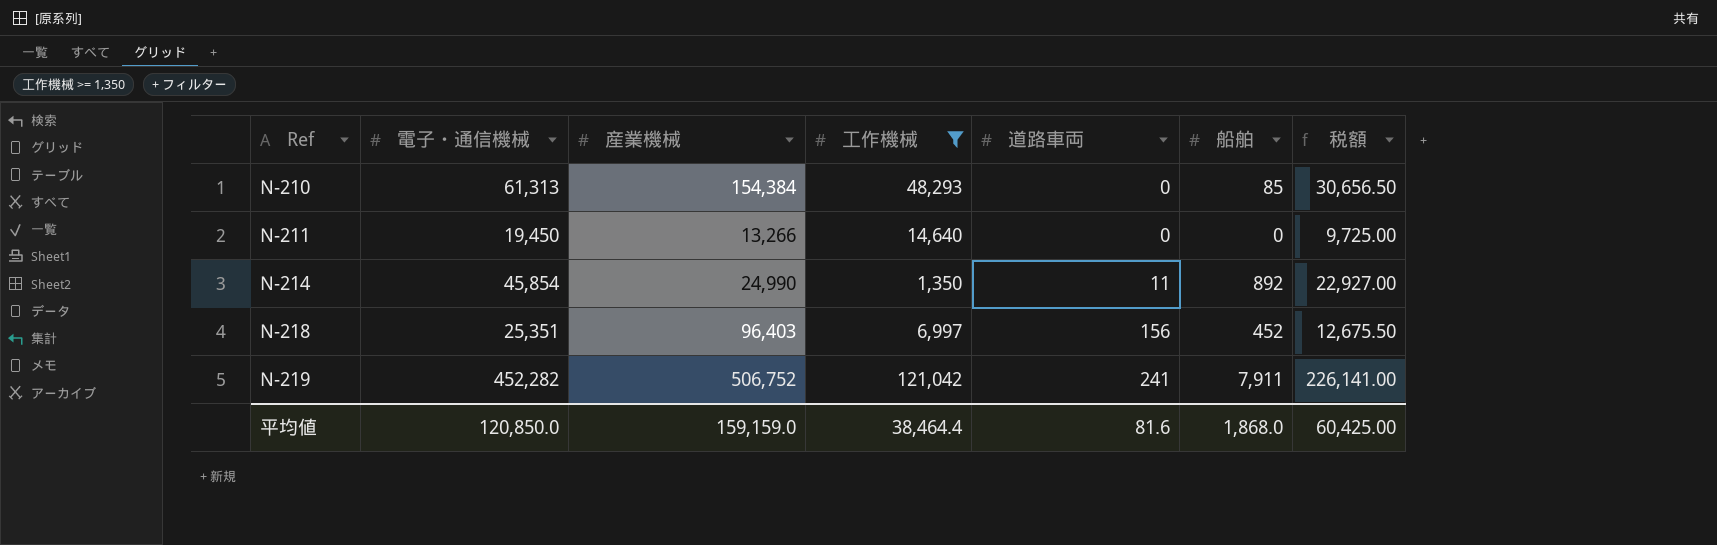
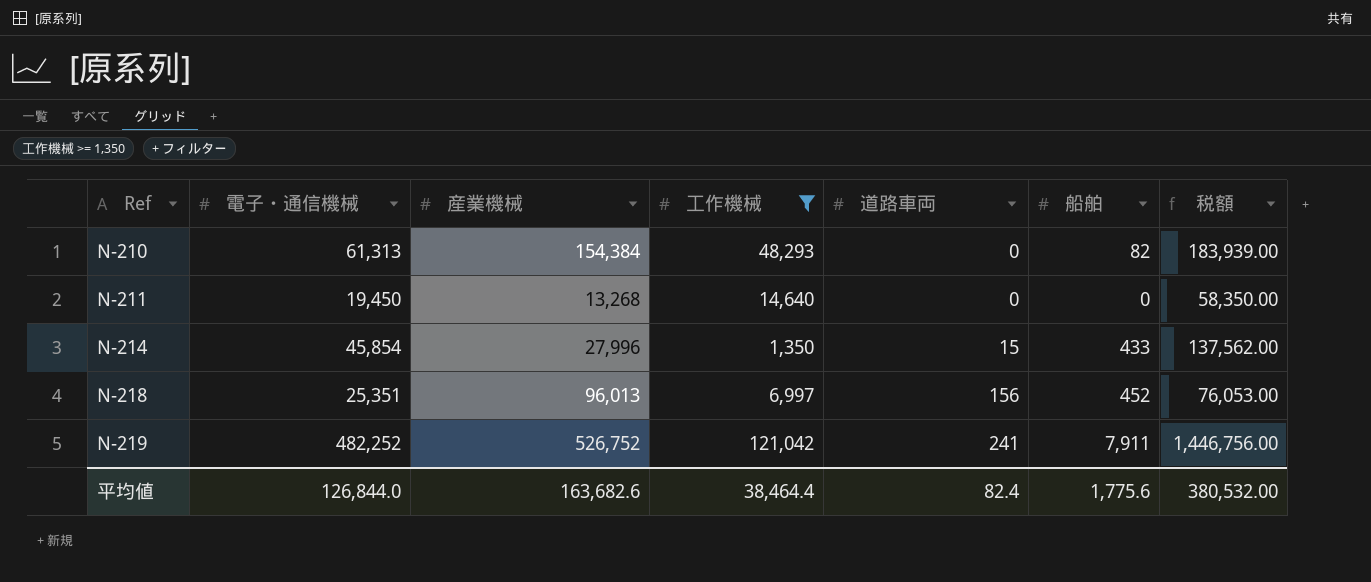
column 税額 | formula: [電子・通信機械] * 0.5 -> [電子・通信機械] * 3
N-210 | 船舶: 85 -> 82
N-211 | 産業機械: 13,266 -> 13,268
N-214 | 産業機械: 24,990 -> 27,996
N-214 | 道路車両: 11 -> 15
N-214 | 船舶: 892 -> 433
N-218 | 産業機械: 96,403 -> 96,013
N-219 | 電子・通信機械: 452,282 -> 482,252
N-219 | 産業機械: 506,752 -> 526,752
平均値 | 電子・通信機械: 120,850.0 -> 126,844.0
平均値 | 産業機械: 159,159.0 -> 163,682.6
平均値 | 道路車両: 81.6 -> 82.4
平均値 | 船舶: 1,868.0 -> 1,775.6
平均値 | 税額: 60,425.00 -> 380,532.00

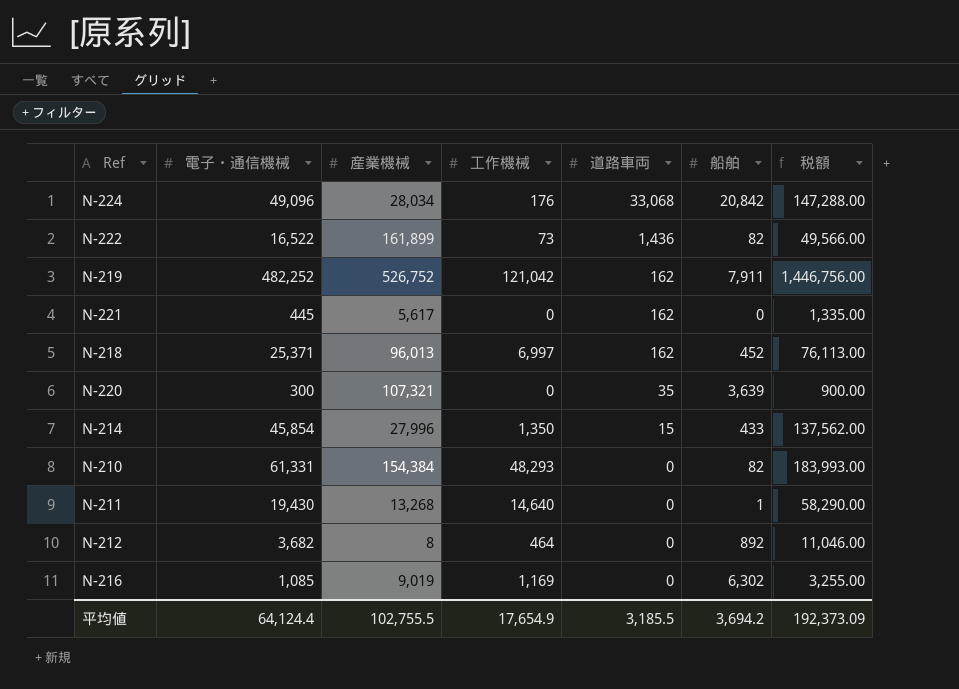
filter: 工作機械 >= 1,350 -> none
row order: Ref ascending -> 道路車両 descending
N-219 | 道路車両: 241 -> 162
N-218 | 電子・通信機械: 25,351 -> 25,371
N-218 | 道路車両: 156 -> 162
N-218 | 税額: 76,053.00 -> 76,113.00
N-210 | 電子・通信機械: 61,313 -> 61,331
N-210 | 税額: 183,939.00 -> 183,993.00
N-211 | 電子・通信機械: 19,450 -> 19,430
N-211 | 船舶: 0 -> 1
N-211 | 税額: 58,350.00 -> 58,290.00
平均値 | 電子・通信機械: 126,844.0 -> 64,124.4
平均値 | 産業機械: 163,682.6 -> 102,755.5
平均値 | 工作機械: 38,464.4 -> 17,654.9
平均値 | 道路車両: 82.4 -> 3,185.5
平均値 | 船舶: 1,775.6 -> 3,694.2
平均値 | 税額: 380,532.00 -> 192,373.09

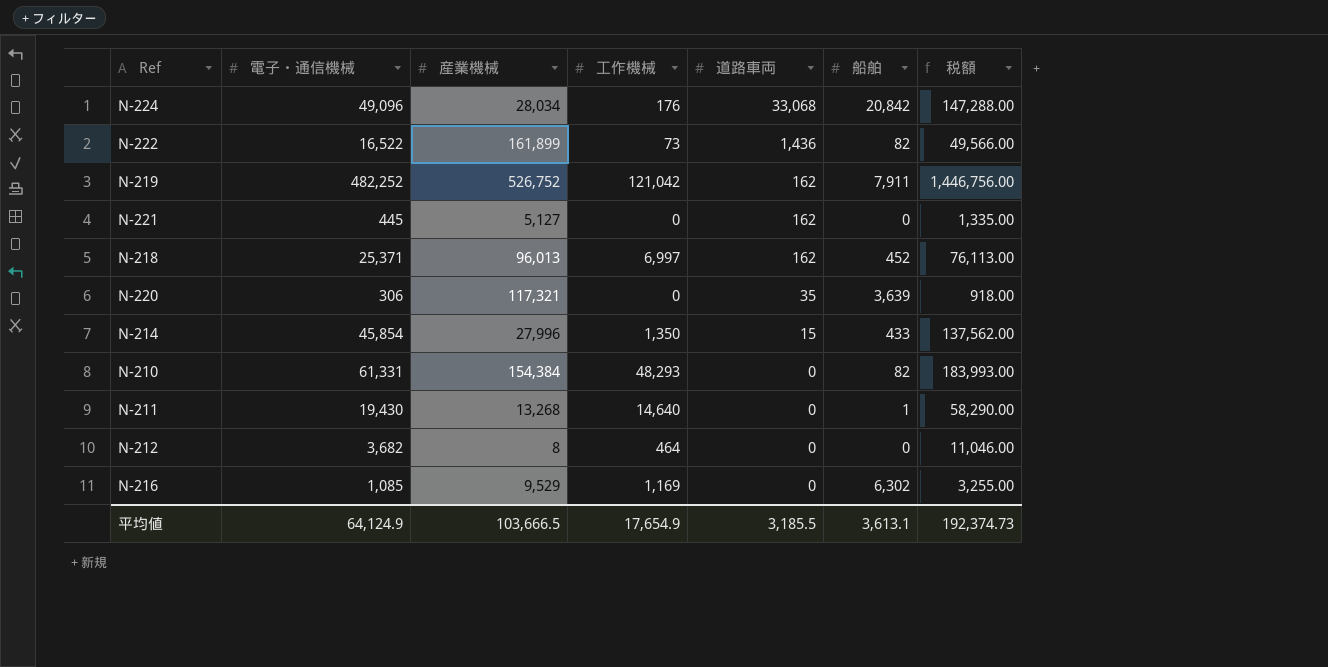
N-221 | 産業機械: 5,617 -> 5,127
N-220 | 電子・通信機械: 300 -> 306
N-220 | 産業機械: 107,321 -> 117,321
N-220 | 税額: 900.00 -> 918.00
N-212 | 船舶: 892 -> 0
N-216 | 産業機械: 9,019 -> 9,529
平均値 | 電子・通信機械: 64,124.4 -> 64,124.9
平均値 | 産業機械: 102,755.5 -> 103,666.5
平均値 | 船舶: 3,694.2 -> 3,613.1
平均値 | 税額: 192,373.09 -> 192,374.73

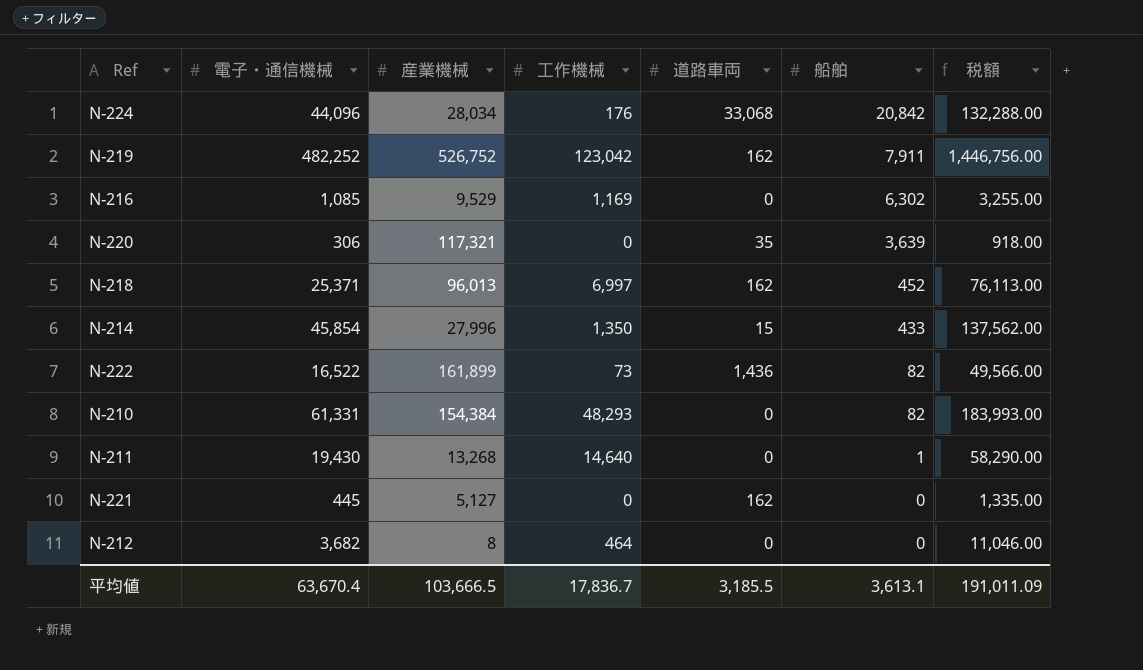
row order: 道路車両 descending -> 船舶 descending
N-224 | 電子・通信機械: 49,096 -> 44,096
N-224 | 税額: 147,288.00 -> 132,288.00
N-219 | 工作機械: 121,042 -> 123,042
平均値 | 電子・通信機械: 64,124.9 -> 63,670.4
平均値 | 工作機械: 17,654.9 -> 17,836.7
平均値 | 税額: 192,374.73 -> 191,011.09

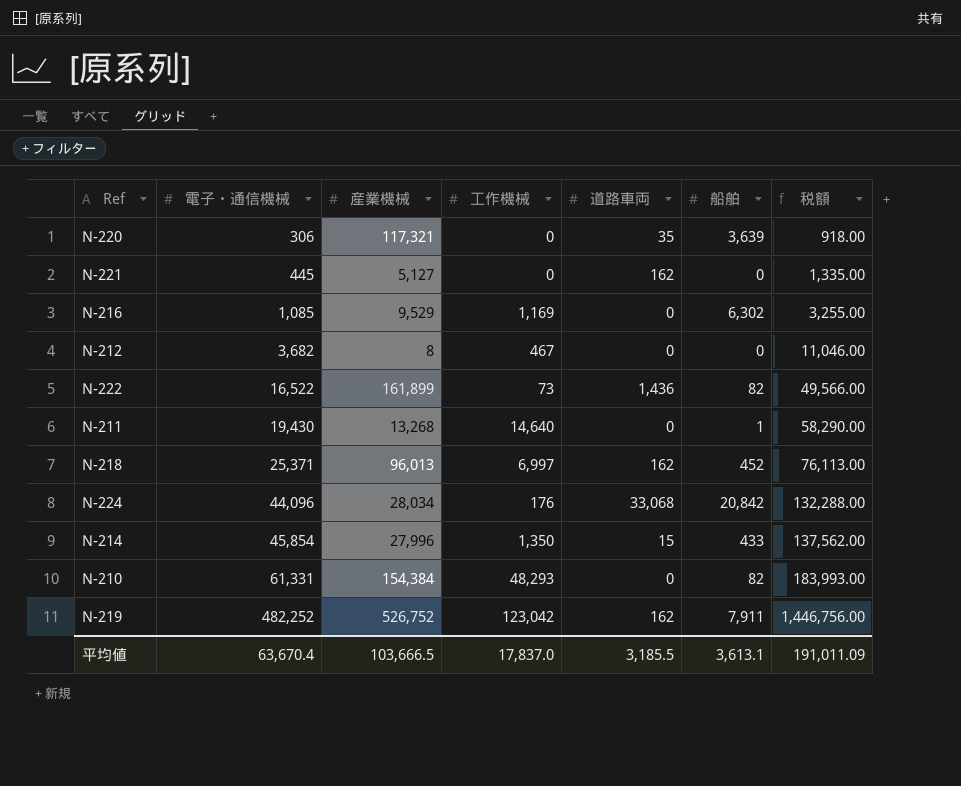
row order: 船舶 descending -> 電子・通信機械 ascending
N-212 | 工作機械: 464 -> 467
平均値 | 工作機械: 17,836.7 -> 17,837.0

